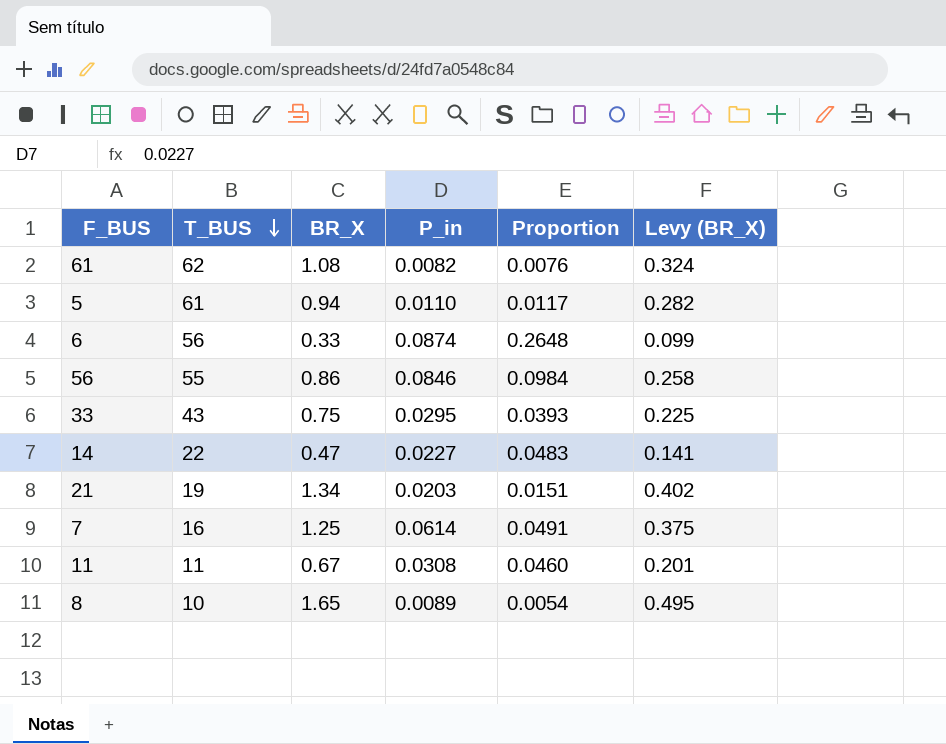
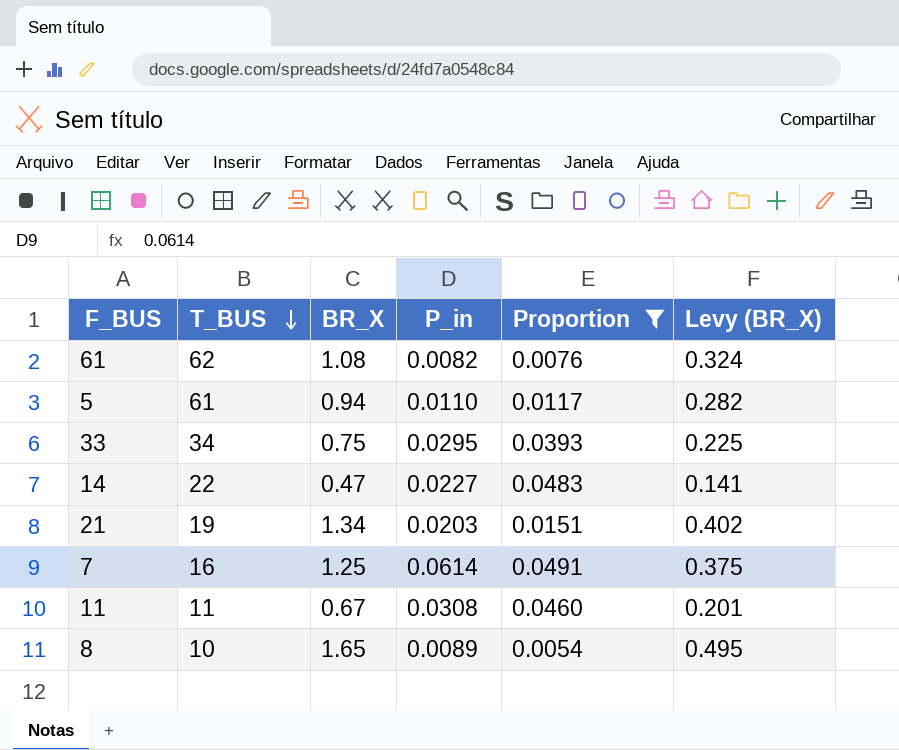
filter: none -> Proportion <= 0.0491
33 | T_BUS: 43 -> 34

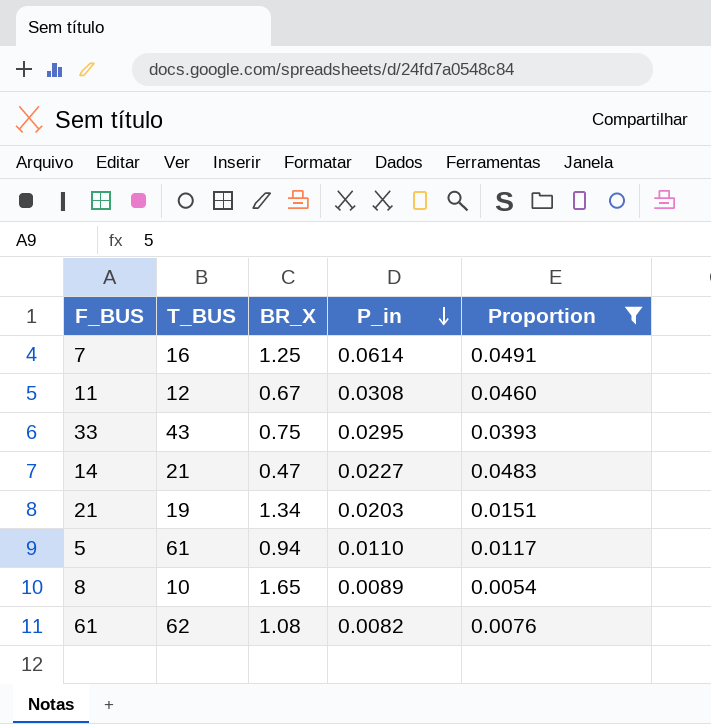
row order: T_BUS descending -> P_in descending
column Levy (BR_X) | formula: [BR_X] * 0.3 -> none
11 | T_BUS: 11 -> 12
33 | T_BUS: 34 -> 43
14 | T_BUS: 22 -> 21

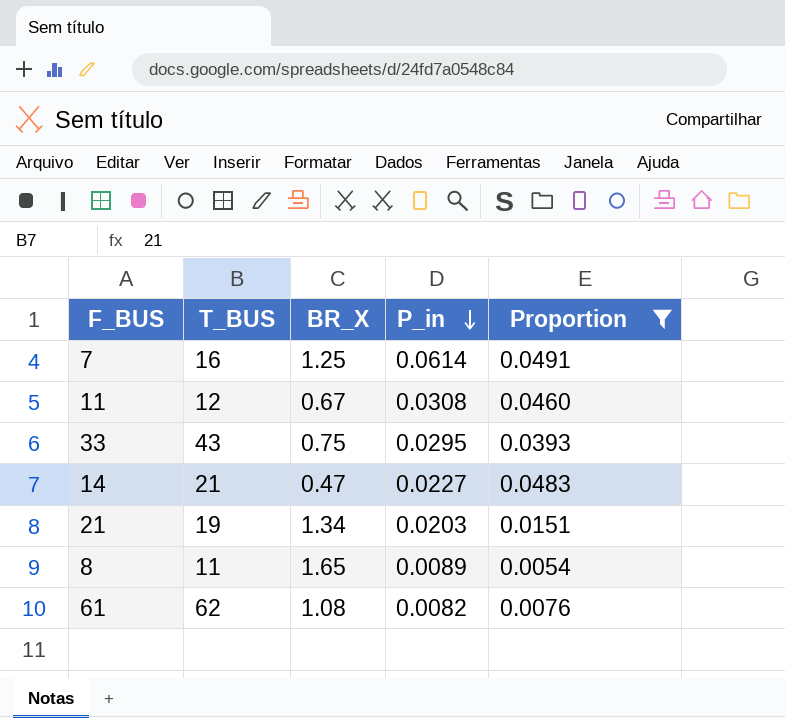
row 5: 61 | 0.94 | 0.0110 | 0.0117 -> none
8 | T_BUS: 10 -> 11

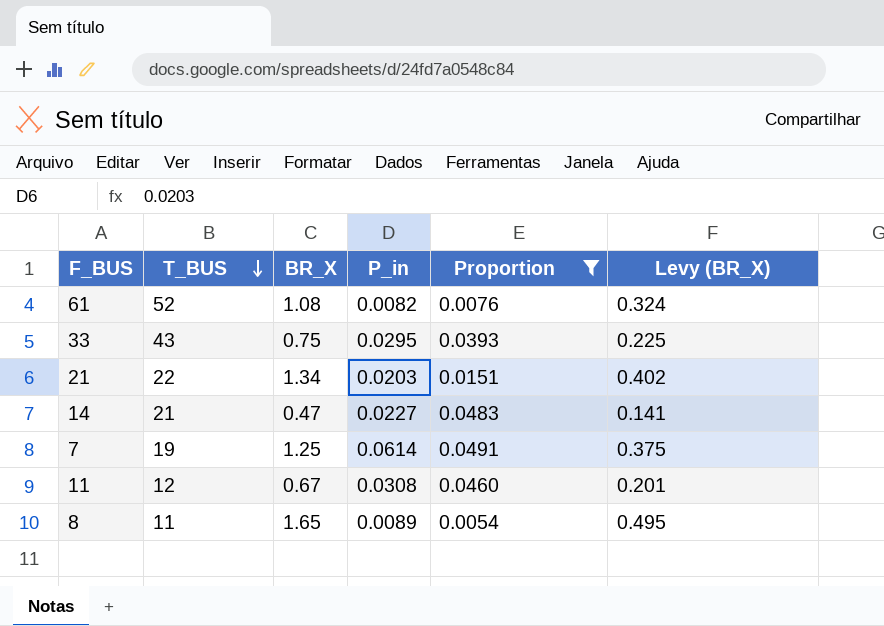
row order: P_in descending -> T_BUS descending
column Levy (BR_X) | formula: none -> [BR_X] * 0.3
61 | T_BUS: 62 -> 52
21 | T_BUS: 19 -> 22
7 | T_BUS: 16 -> 19

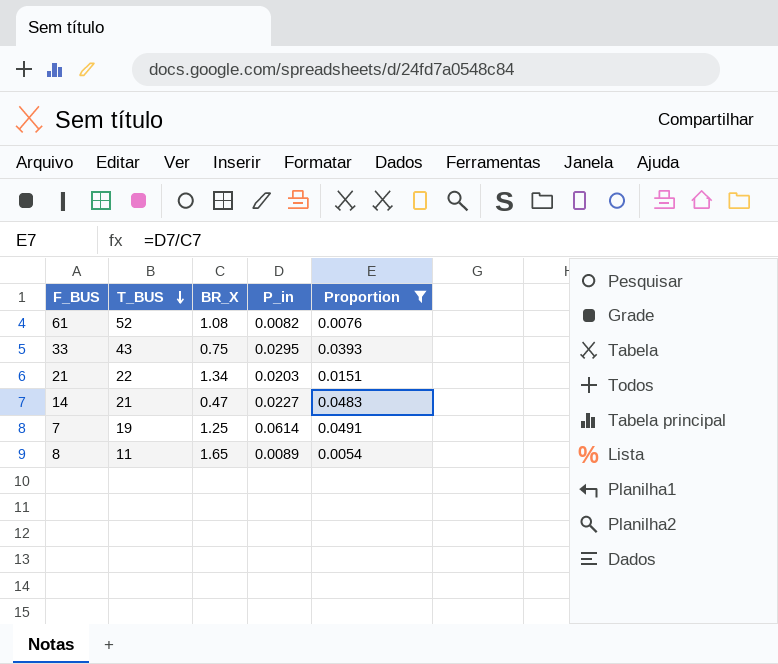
column Levy (BR_X) | formula: [BR_X] * 0.3 -> none
row 11: 12 | 0.67 | 0.0308 | 0.0460 | 0.201 -> none

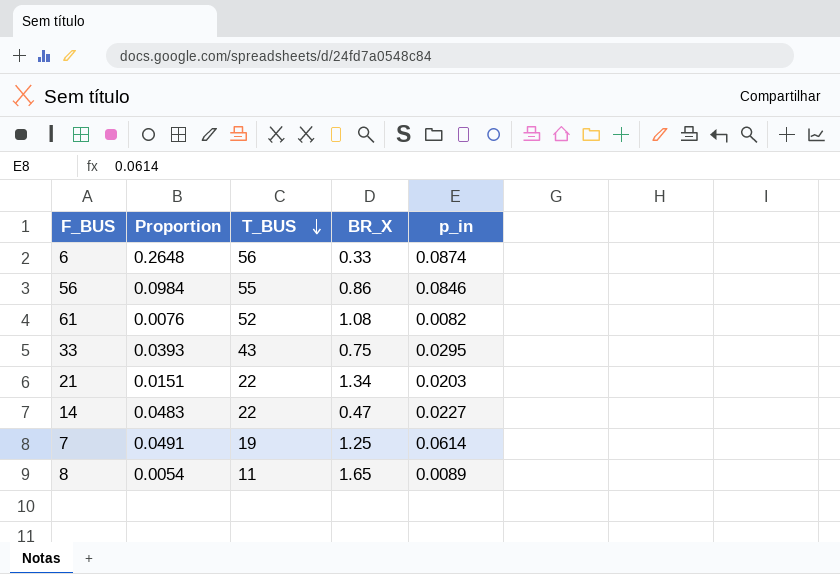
filter: Proportion <= 0.0491 -> none
column Proportion | position: 5 -> 2
column name: P_in -> p_in
14 | T_BUS: 21 -> 22

